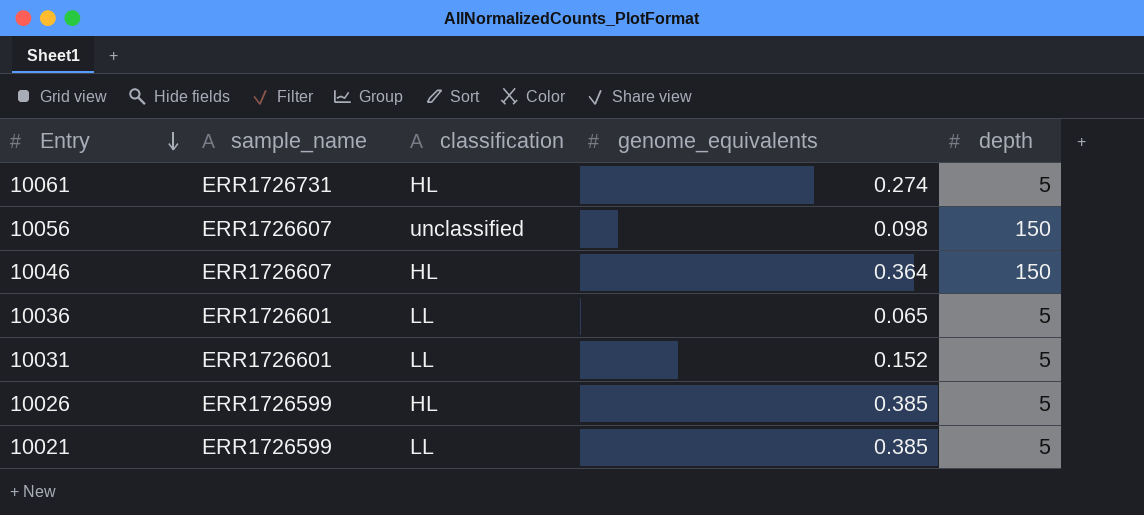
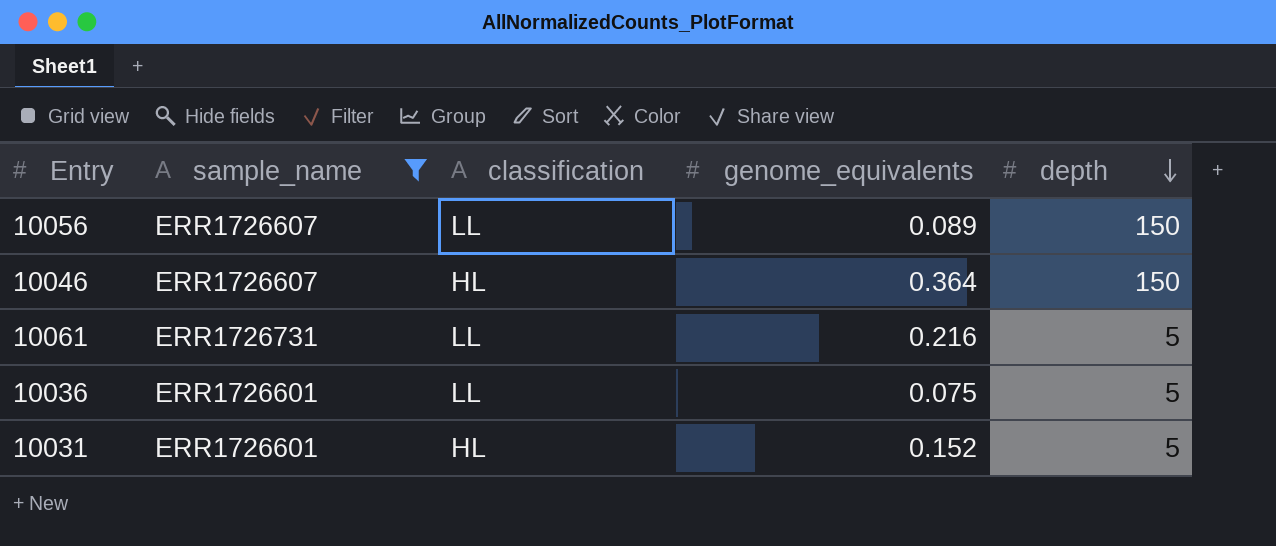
filter: none -> sample_name != ERR1726599
row order: Entry descending -> depth descending
10056 | classification: unclassified -> LL
10056 | genome_equivalents: 0.098 -> 0.089
10061 | classification: HL -> LL
10061 | genome_equivalents: 0.274 -> 0.216
10036 | genome_equivalents: 0.065 -> 0.075
10031 | classification: LL -> HL

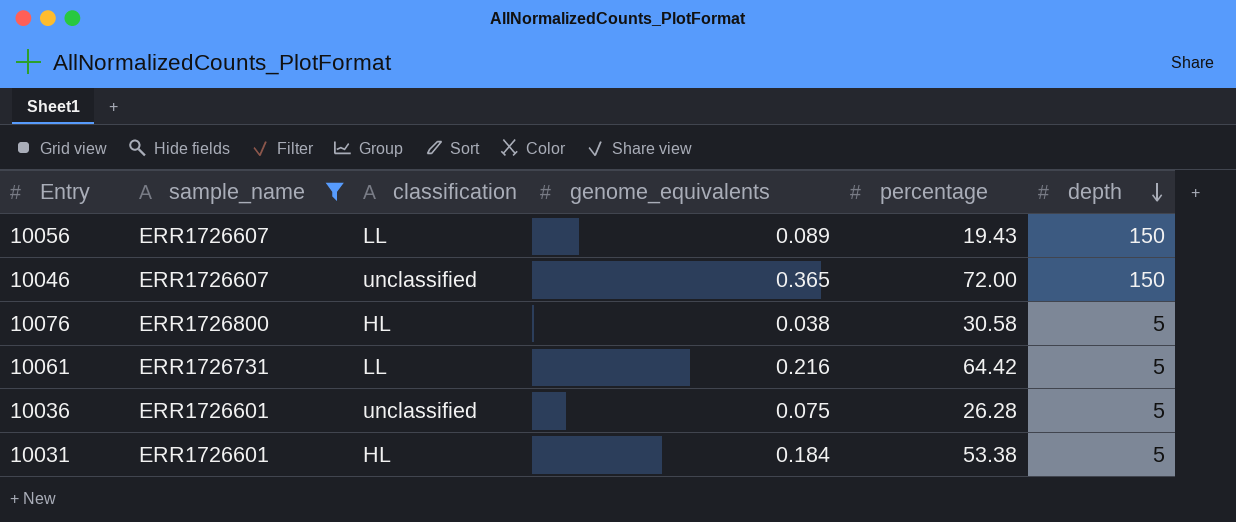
column percentage | position: none -> 5
10046 | classification: HL -> unclassified
10046 | genome_equivalents: 0.364 -> 0.365
row 10076: none -> ERR1726800 | HL | 0.038 | 30.58 | 5
10036 | classification: LL -> unclassified
10031 | genome_equivalents: 0.152 -> 0.184

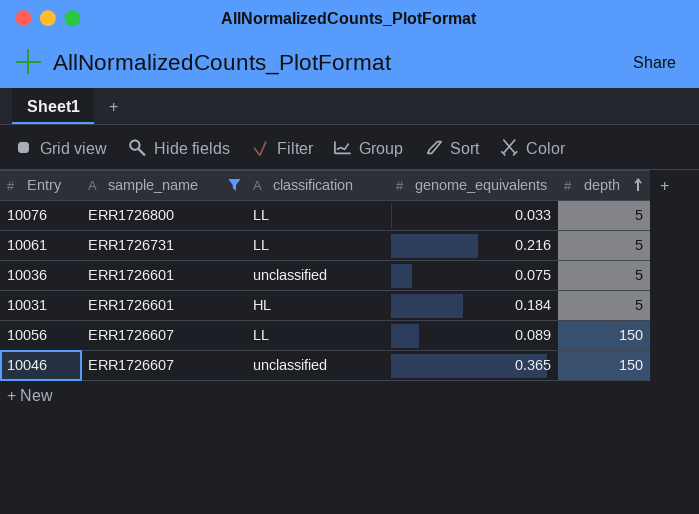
row order: depth descending -> depth ascending
column percentage | position: 5 -> none
10076 | classification: HL -> LL
10076 | genome_equivalents: 0.038 -> 0.033

